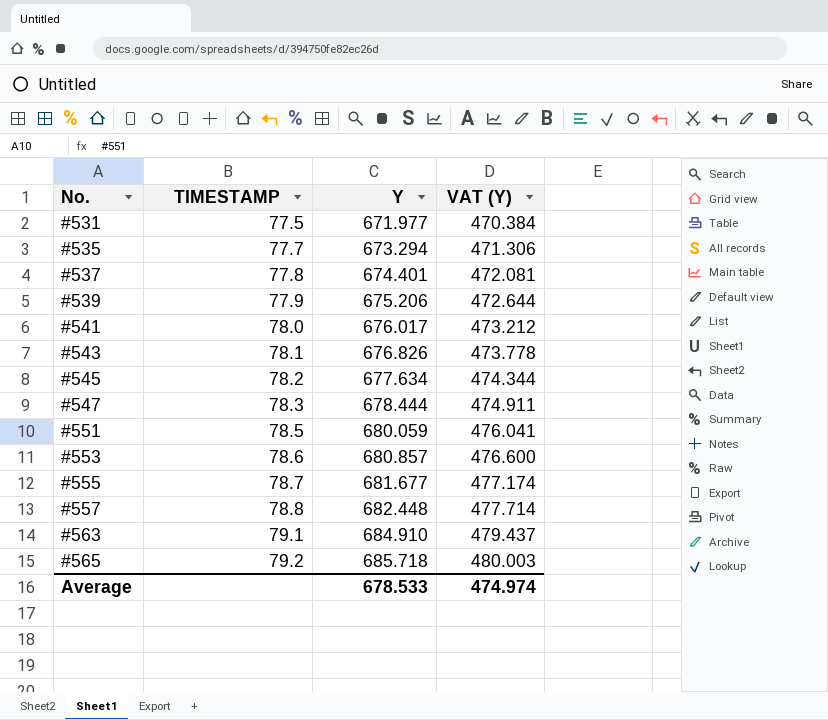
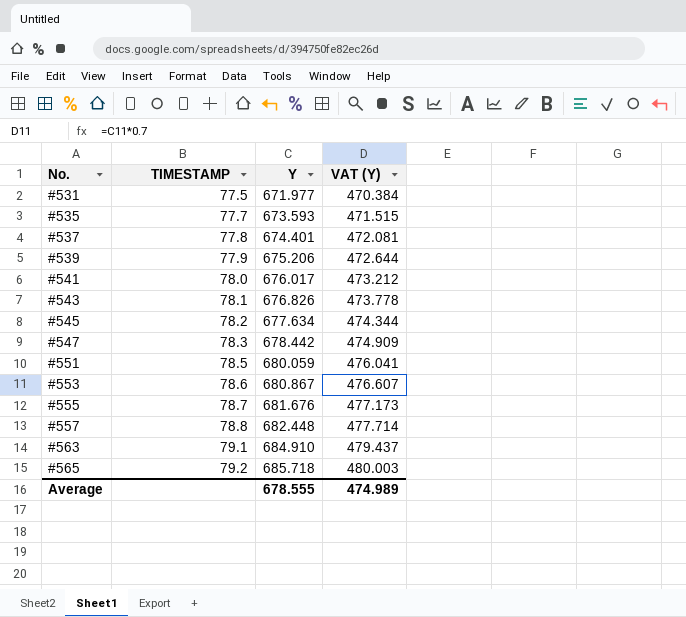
#535 | Y: 673.294 -> 673.593
#535 | VAT (Y): 471.306 -> 471.515
#547 | Y: 678.444 -> 678.442
#547 | VAT (Y): 474.911 -> 474.909
#553 | Y: 680.857 -> 680.867
#553 | VAT (Y): 476.600 -> 476.607
#555 | Y: 681.677 -> 681.676
#555 | VAT (Y): 477.174 -> 477.173
Average | Y: 678.533 -> 678.555
Average | VAT (Y): 474.974 -> 474.989

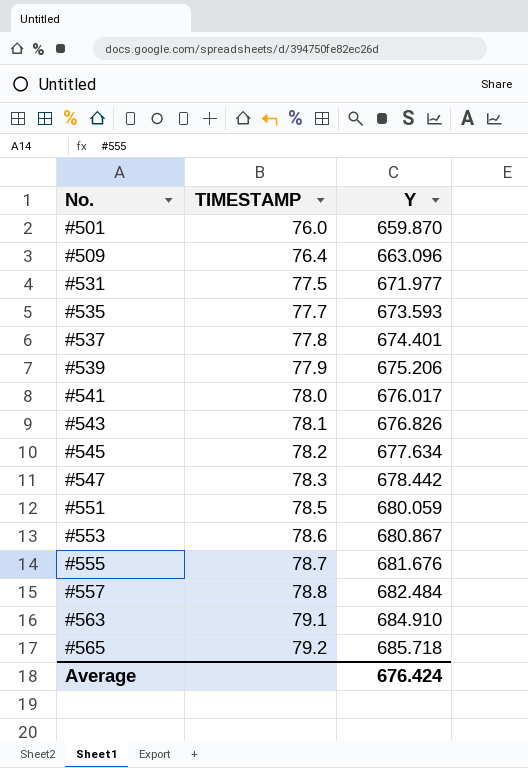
column VAT (Y) | formula: [Y] * 0.7 -> none
row #501: none -> 76.0 | 659.870
row #509: none -> 76.4 | 663.096
#557 | Y: 682.448 -> 682.484
Average | Y: 678.555 -> 676.424

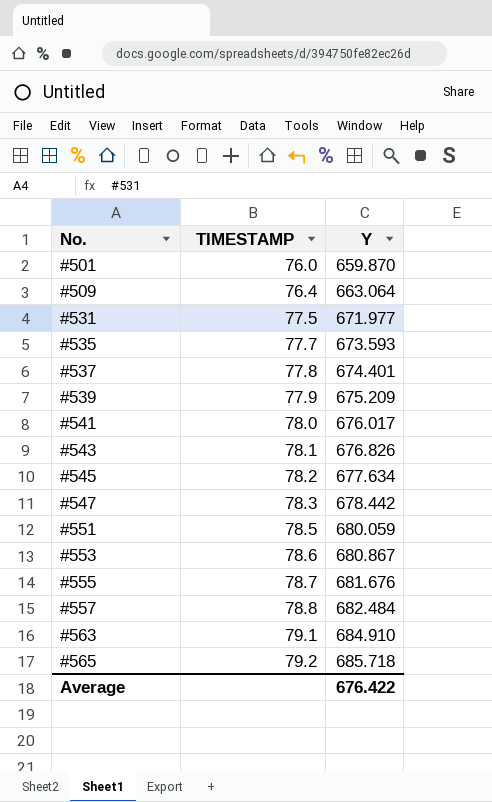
#509 | Y: 663.096 -> 663.064
#539 | Y: 675.206 -> 675.209
Average | Y: 676.424 -> 676.422

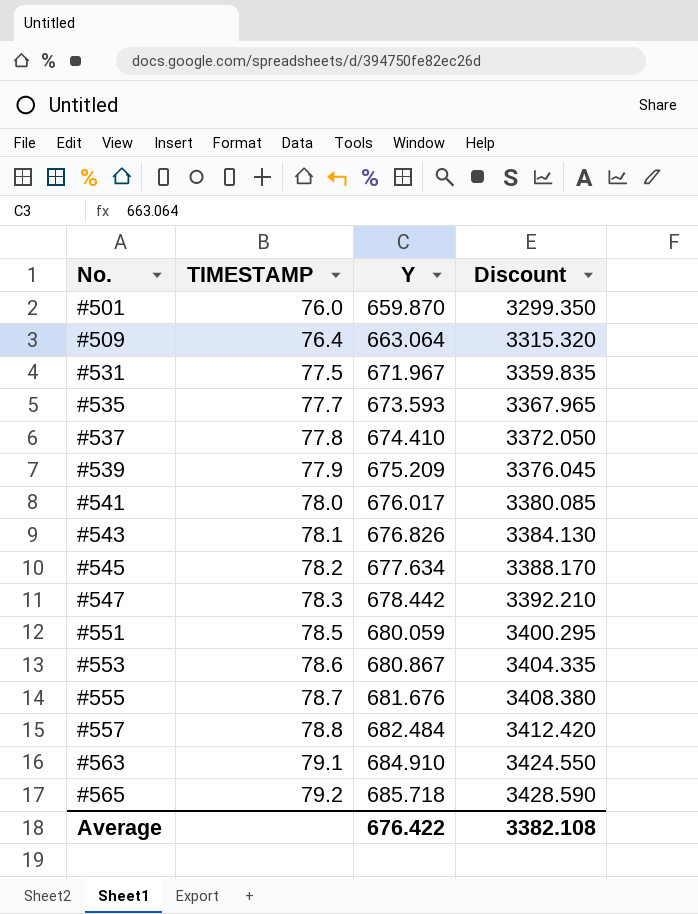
column Discount | formula: none -> [Y] * 5
#531 | Y: 671.977 -> 671.967
#537 | Y: 674.401 -> 674.410

